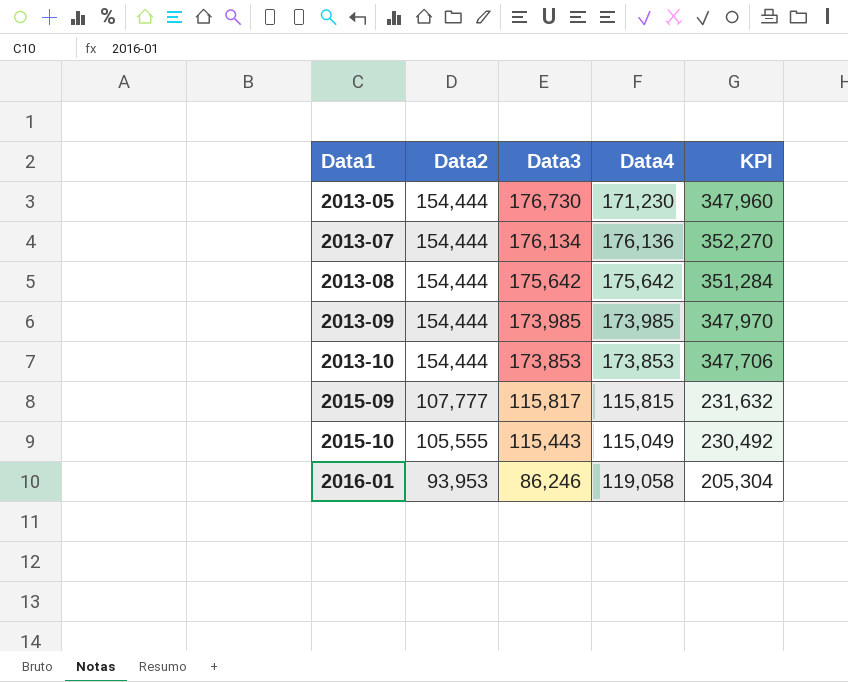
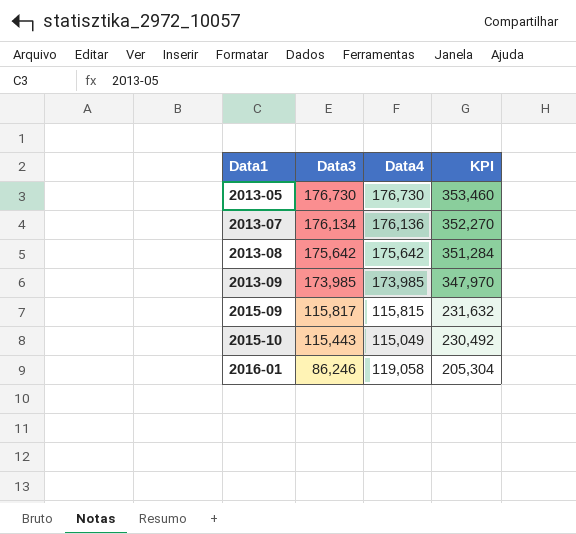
column Data2 | position: 2 -> none
row 2013-10: 154,444 | 173,853 | 173,853 | 347,706 -> none
2013-05 | Data4: 171,230 -> 176,730
2013-05 | KPI: 347,960 -> 353,460

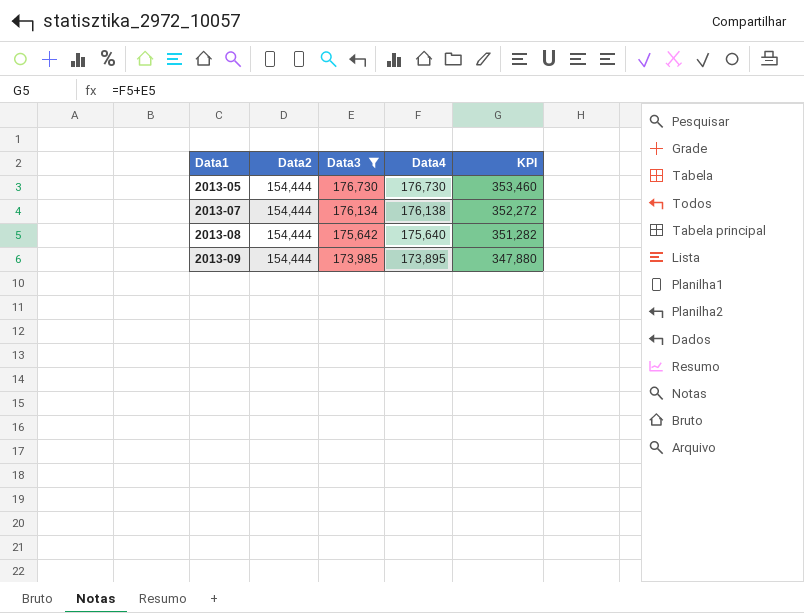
filter: none -> Data3 >= 173,985
column Data2 | position: none -> 2
2013-07 | Data4: 176,136 -> 176,138
2013-07 | KPI: 352,270 -> 352,272
2013-08 | Data4: 175,642 -> 175,640
2013-08 | KPI: 351,284 -> 351,282
2013-09 | Data4: 173,985 -> 173,895
2013-09 | KPI: 347,970 -> 347,880

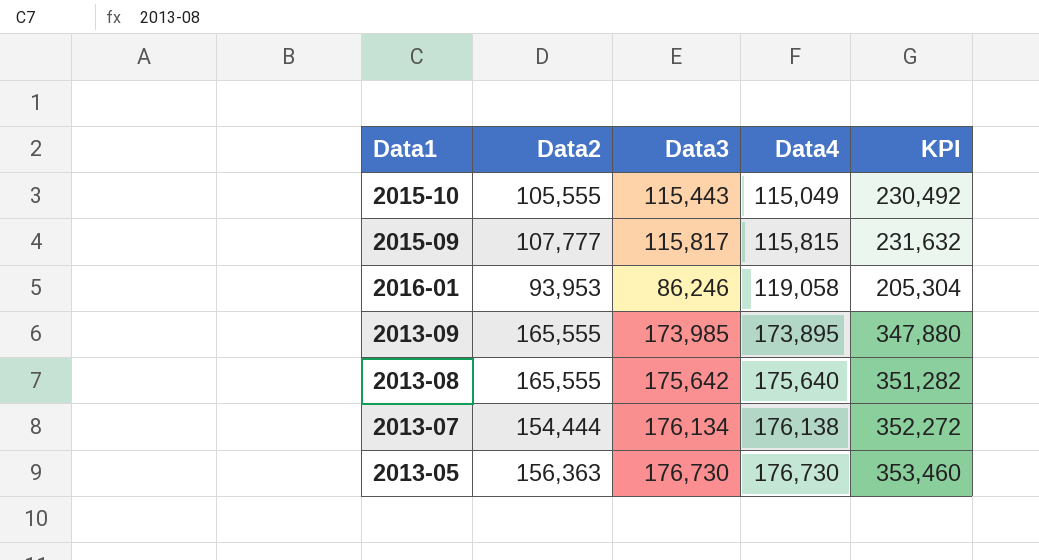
filter: Data3 >= 173,985 -> none
row order: Data1 ascending -> Data4 ascending
2013-09 | Data2: 154,444 -> 165,555
2013-08 | Data2: 154,444 -> 165,555
2013-05 | Data2: 154,444 -> 156,363

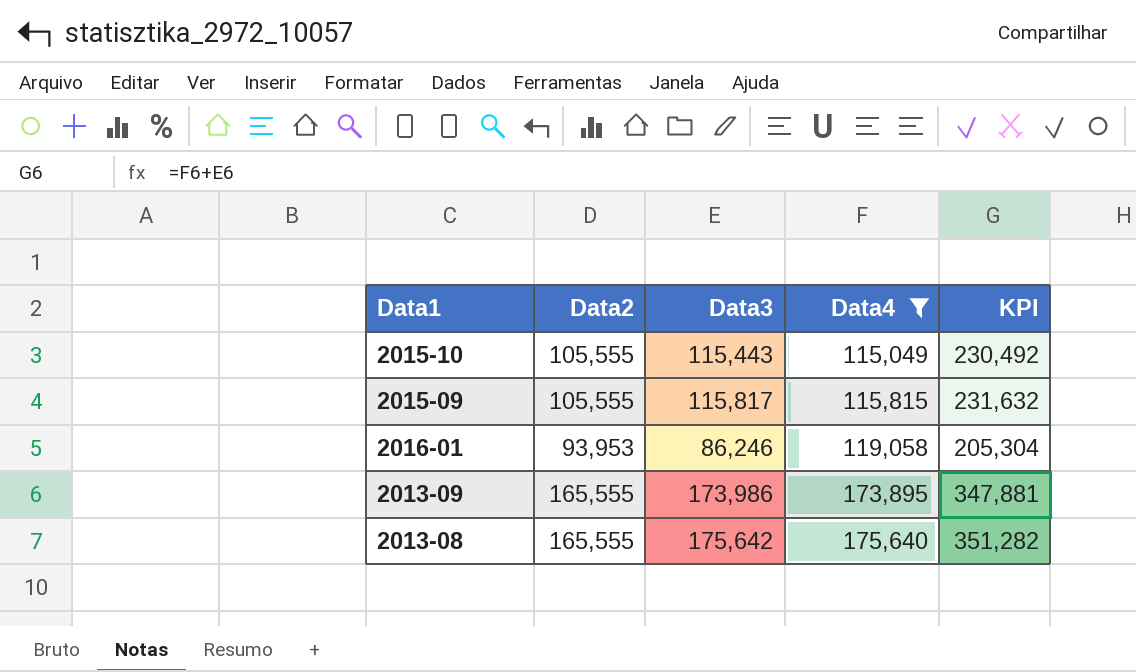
filter: none -> Data4 <= 175,640
2015-09 | Data2: 107,777 -> 105,555
2013-09 | Data3: 173,985 -> 173,986
2013-09 | KPI: 347,880 -> 347,881

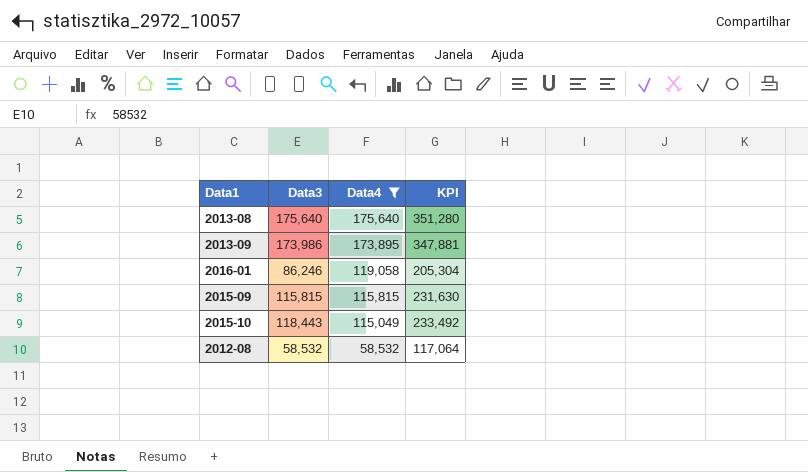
row order: Data4 ascending -> Data4 descending
column Data2 | position: 2 -> none
2013-08 | Data3: 175,642 -> 175,640
2013-08 | KPI: 351,282 -> 351,280
2015-09 | Data3: 115,817 -> 115,815
2015-09 | KPI: 231,632 -> 231,630
2015-10 | Data3: 115,443 -> 118,443
2015-10 | KPI: 230,492 -> 233,492
row 2012-08: none -> 58,532 | 58,532 | 117,064

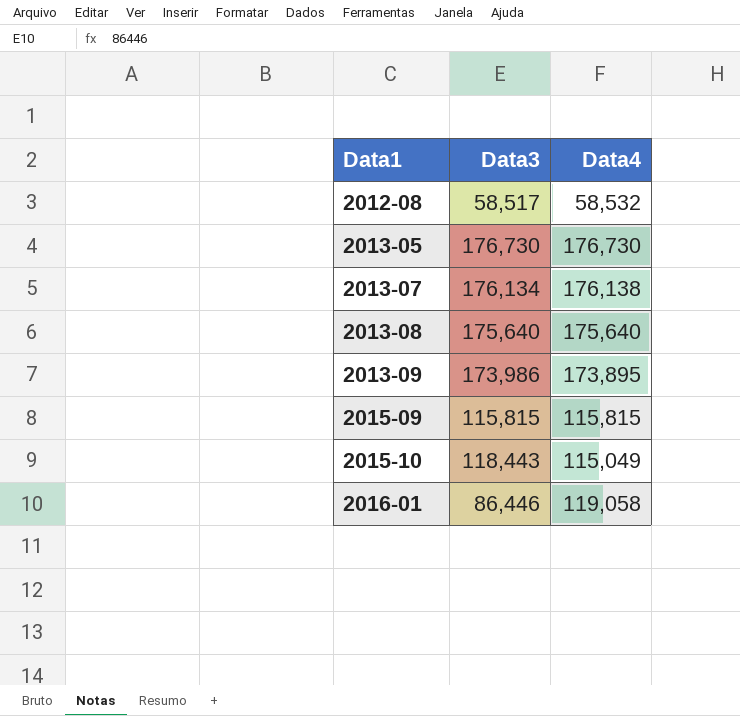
filter: Data4 <= 175,640 -> none
row order: Data4 descending -> Data1 ascending
column KPI | formula: [Data3] + [Data4] -> none
2012-08 | Data3: 58,532 -> 58,517
2016-01 | Data3: 86,246 -> 86,446

